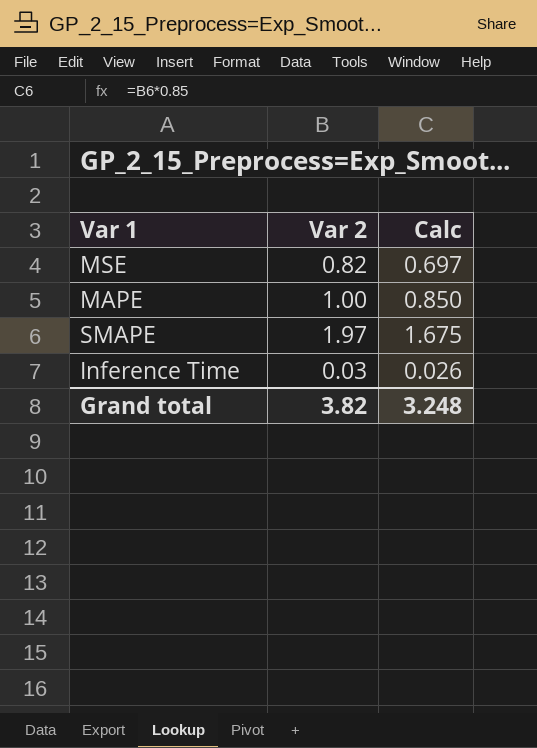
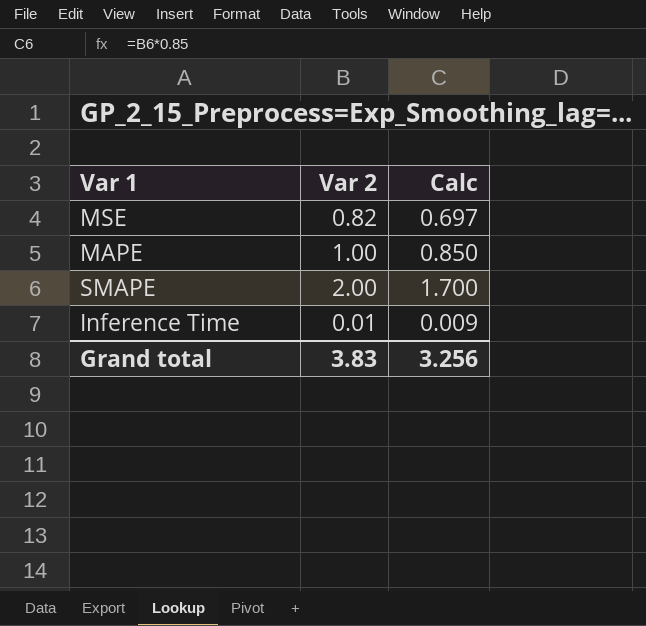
SMAPE | Var 2: 1.97 -> 2.00
SMAPE | Calc: 1.675 -> 1.700
Inference Time | Var 2: 0.03 -> 0.01
Inference Time | Calc: 0.026 -> 0.009
Grand total | Var 2: 3.82 -> 3.83
Grand total | Calc: 3.248 -> 3.256

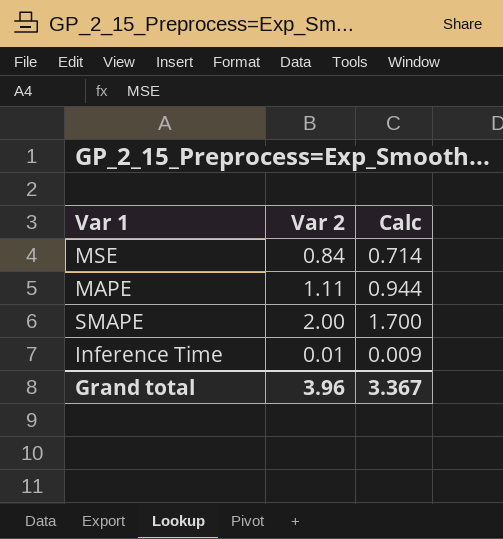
MSE | Var 2: 0.82 -> 0.84
MSE | Calc: 0.697 -> 0.714
MAPE | Var 2: 1.00 -> 1.11
MAPE | Calc: 0.850 -> 0.944
Grand total | Var 2: 3.83 -> 3.96
Grand total | Calc: 3.256 -> 3.367

